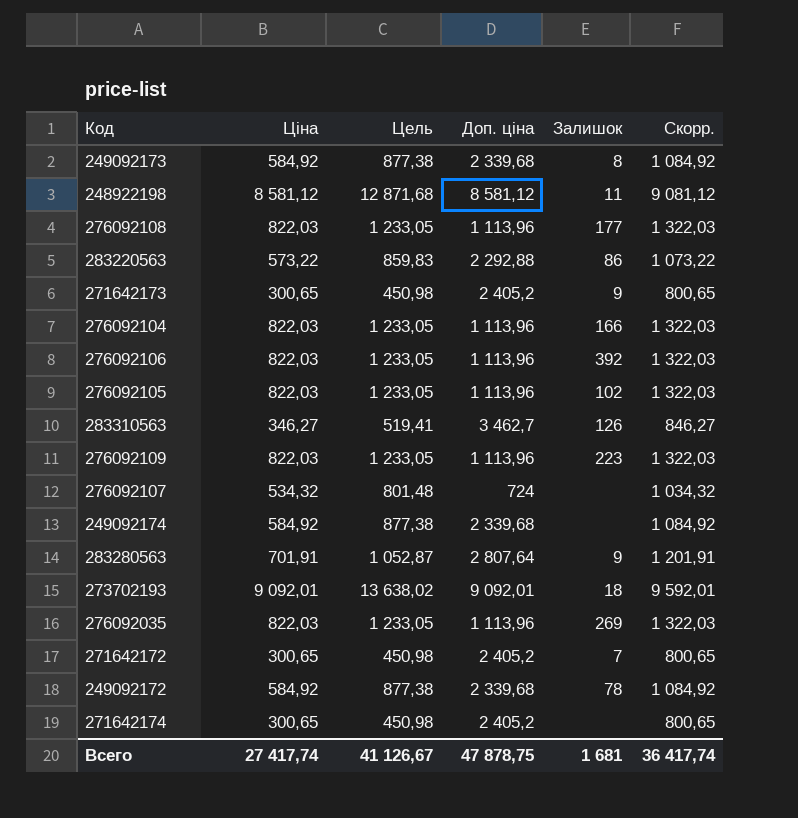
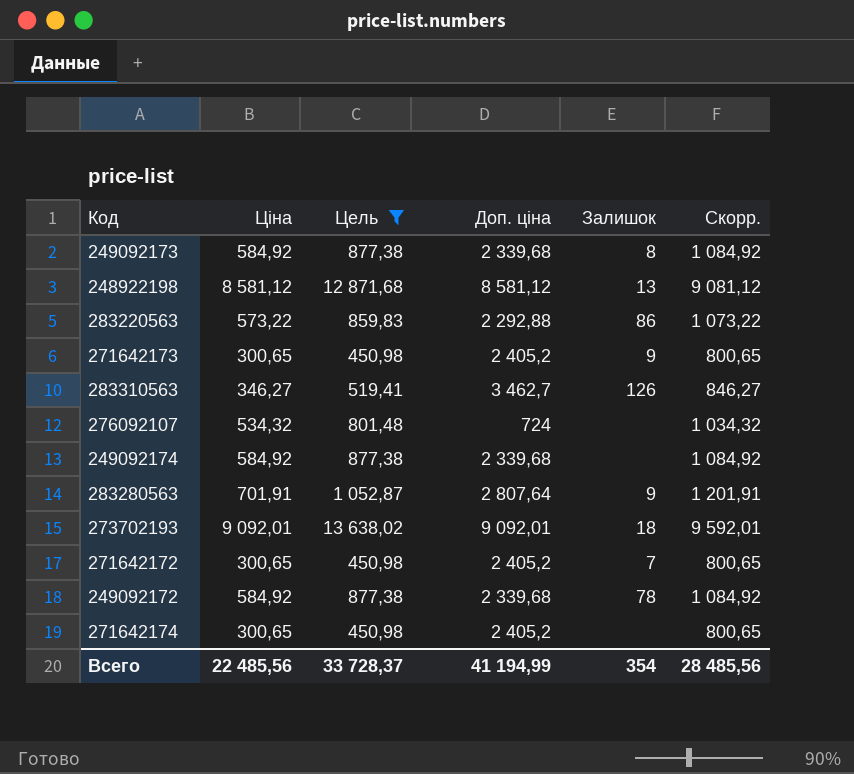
filter: none -> Цель != 1 233,05
248922198 | Залишок: 11 -> 13
Всего | Ціна: 27 417,74 -> 22 485,56
Всего | Цель: 41 126,67 -> 33 728,37
Всего | Доп. ціна: 47 878,75 -> 41 194,99
Всего | Залишок: 1 681 -> 354
Всего | Скорр.: 36 417,74 -> 28 485,56

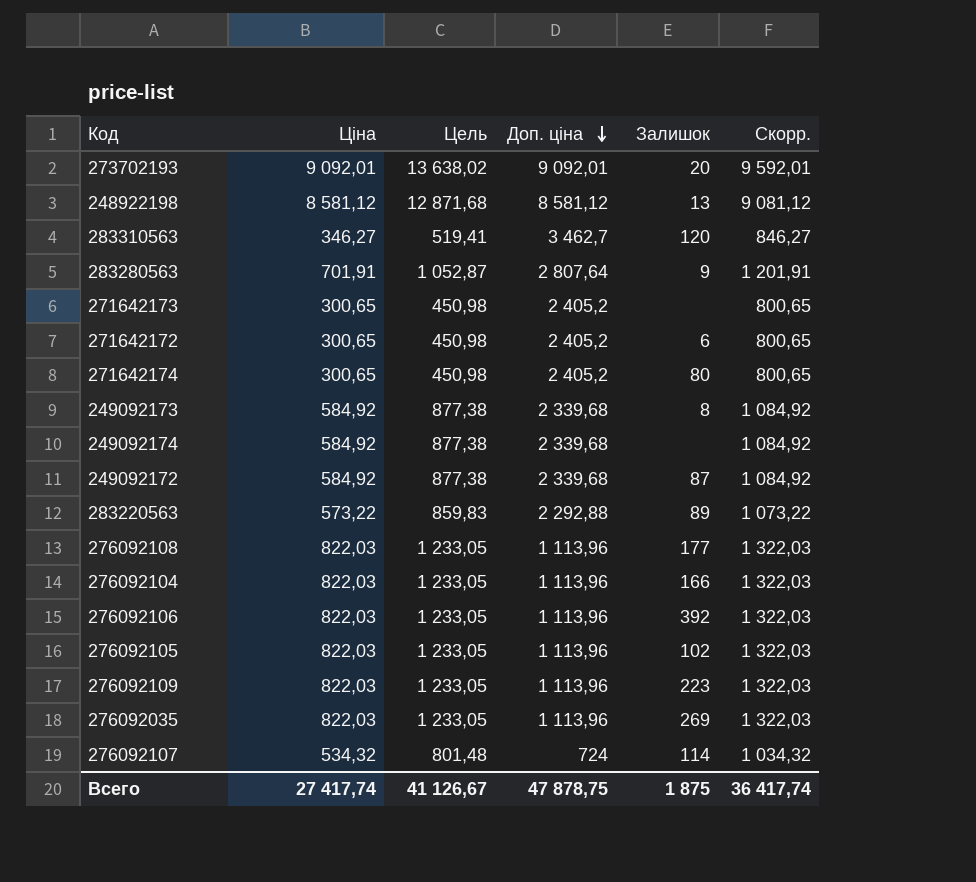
filter: Цель != 1 233,05 -> none
row order: none -> Доп. ціна descending
273702193 | Залишок: 18 -> 20
283310563 | Залишок: 126 -> 120
271642173 | Залишок: 9 -> none
271642172 | Залишок: 7 -> 6
271642174 | Залишок: none -> 80
249092172 | Залишок: 78 -> 87
283220563 | Залишок: 86 -> 89
276092107 | Залишок: none -> 114
Всего | Ціна: 22 485,56 -> 27 417,74
Всего | Цель: 33 728,37 -> 41 126,67
Всего | Доп. ціна: 41 194,99 -> 47 878,75
Всего | Залишок: 354 -> 1 875
Всего | Скорр.: 28 485,56 -> 36 417,74

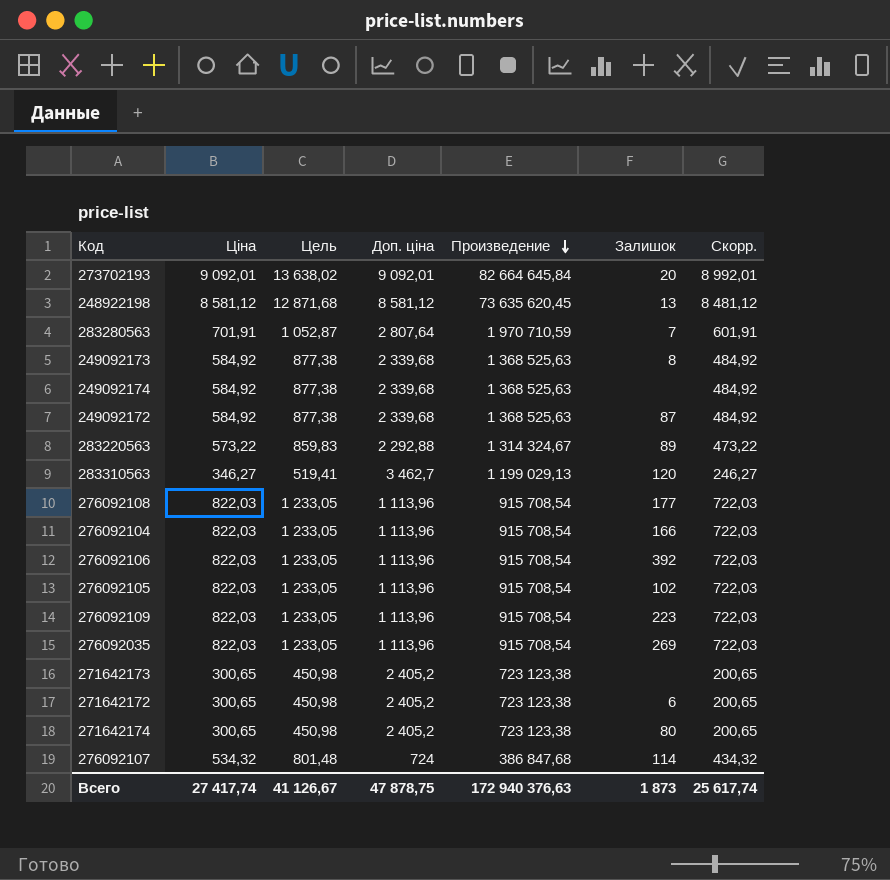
row order: Доп. ціна descending -> Произведение descending
column Произведение | formula: none -> [Ціна] * [Доп. ціна]
column Скорр. | formula: [Ціна] + 500 -> [Ціна] - 100
283280563 | Залишок: 9 -> 7
Всего | Залишок: 1 875 -> 1 873
Всего | Скорр.: 36 417,74 -> 25 617,74

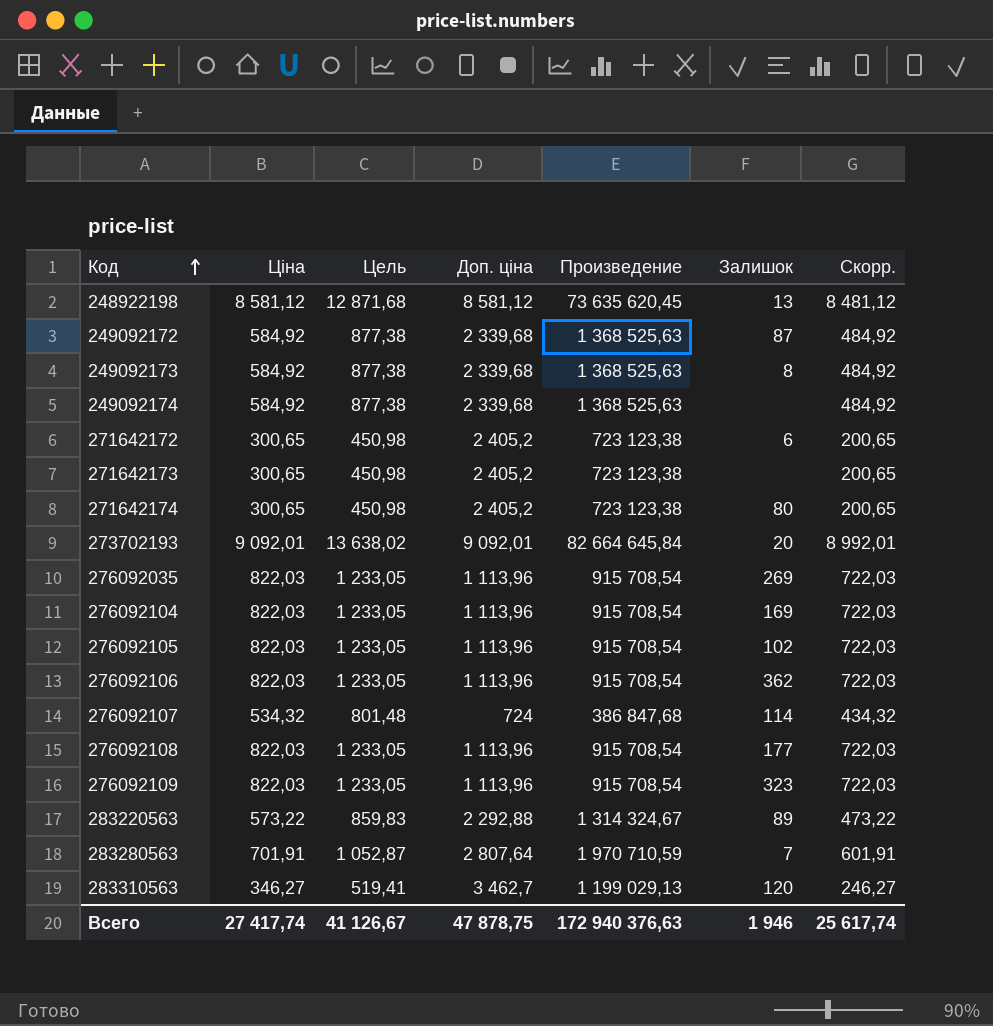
row order: Произведение descending -> Код ascending
276092104 | Залишок: 166 -> 169
276092106 | Залишок: 392 -> 362
276092109 | Залишок: 223 -> 323
Всего | Залишок: 1 873 -> 1 946

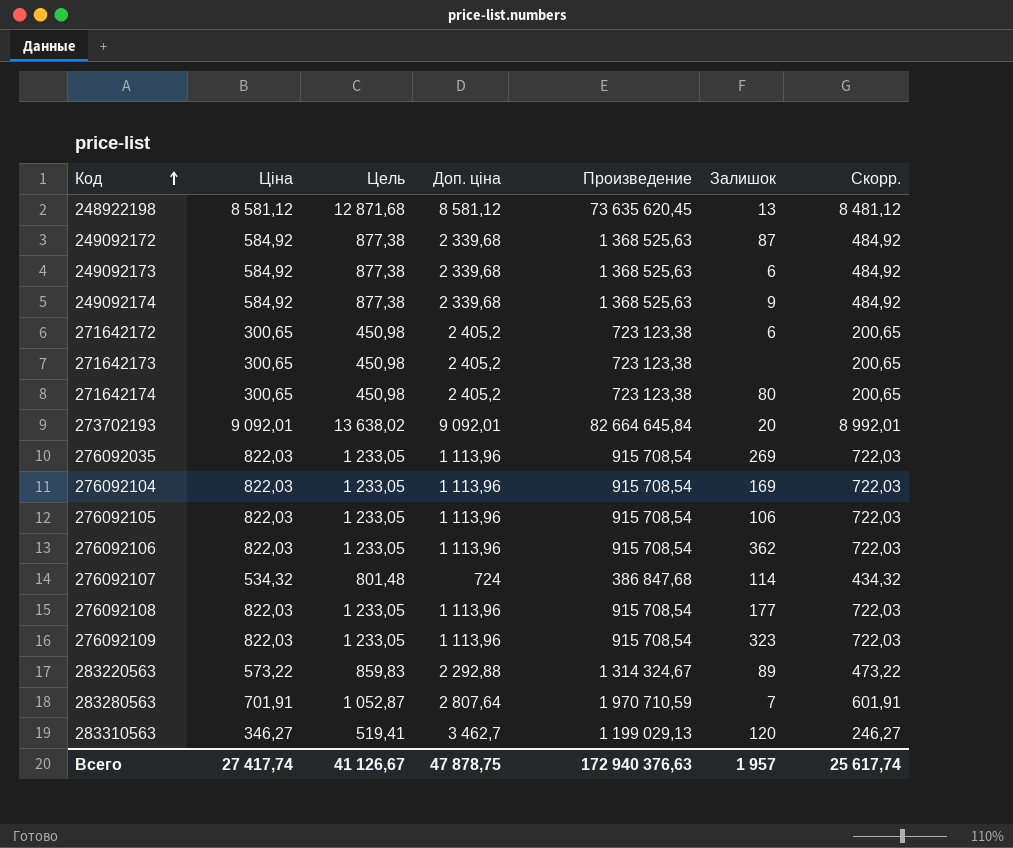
249092173 | Залишок: 8 -> 6
249092174 | Залишок: none -> 9
276092105 | Залишок: 102 -> 106
Всего | Залишок: 1 946 -> 1 957

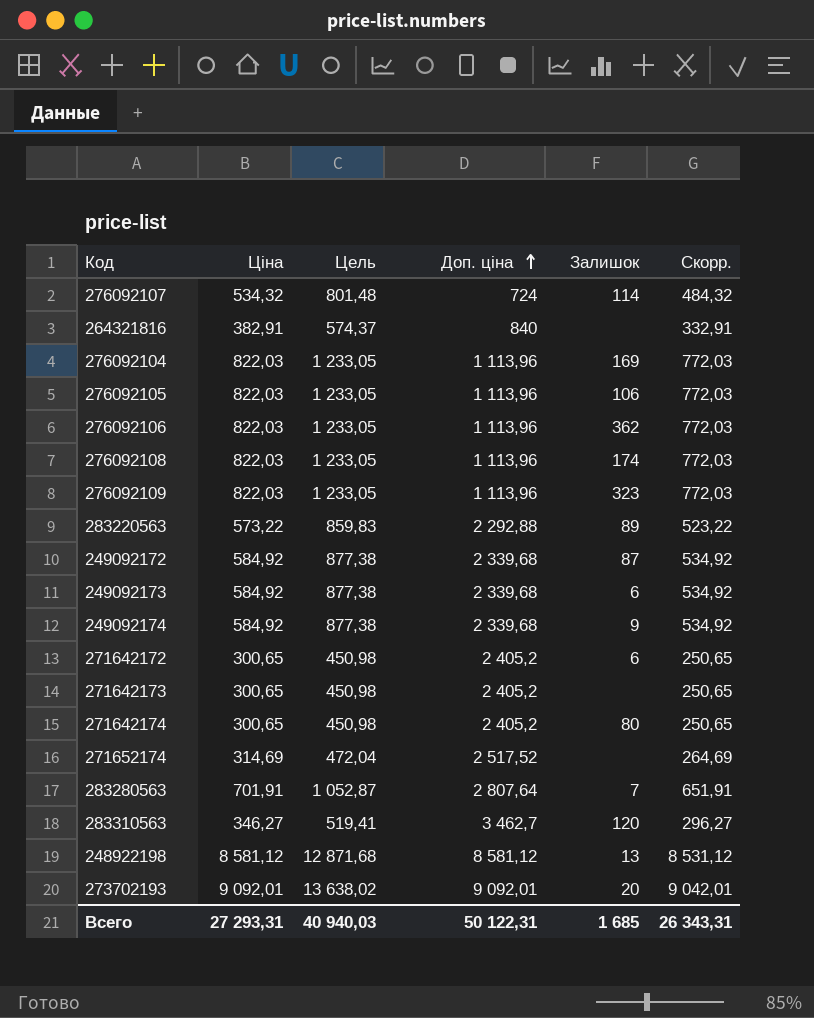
row order: Код ascending -> Доп. ціна ascending
column Произведение | formula: [Ціна] * [Доп. ціна] -> none
column Скорр. | formula: [Ціна] - 100 -> [Ціна] - 50
row 276092035: 822,03 | 1 233,05 | 1 113,96 | 915 708,54 | 269 | 722,03 -> none
row 264321816: none -> 382,91 | 574,37 | 840 | none | 332,91
276092108 | Залишок: 177 -> 174
row 271652174: none -> 314,69 | 472,04 | 2 517,52 | none | 264,69
Всего | Ціна: 27 417,74 -> 27 293,31
Всего | Цель: 41 126,67 -> 40 940,03
Всего | Доп. ціна: 47 878,75 -> 50 122,31
Всего | Залишок: 1 957 -> 1 685
Всего | Скорр.: 25 617,74 -> 26 343,31

